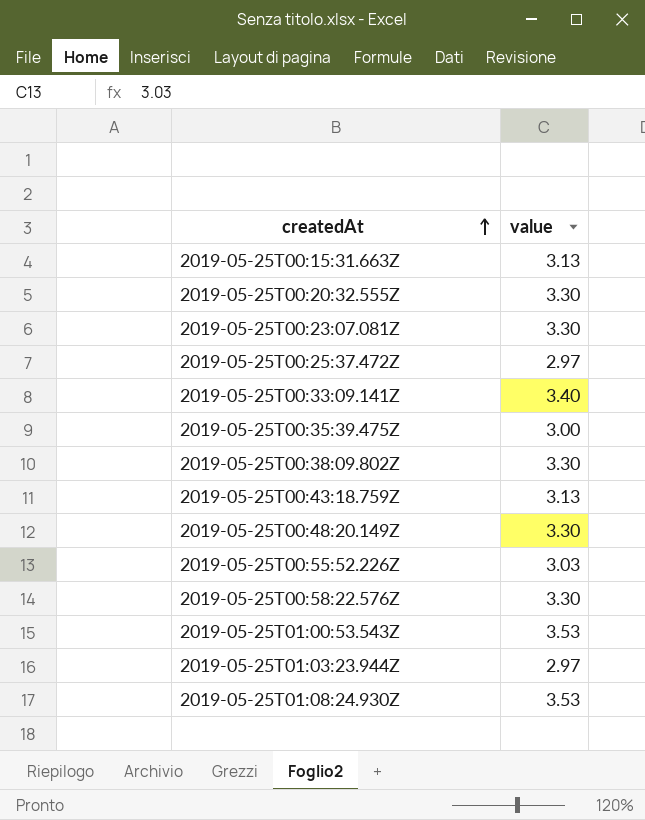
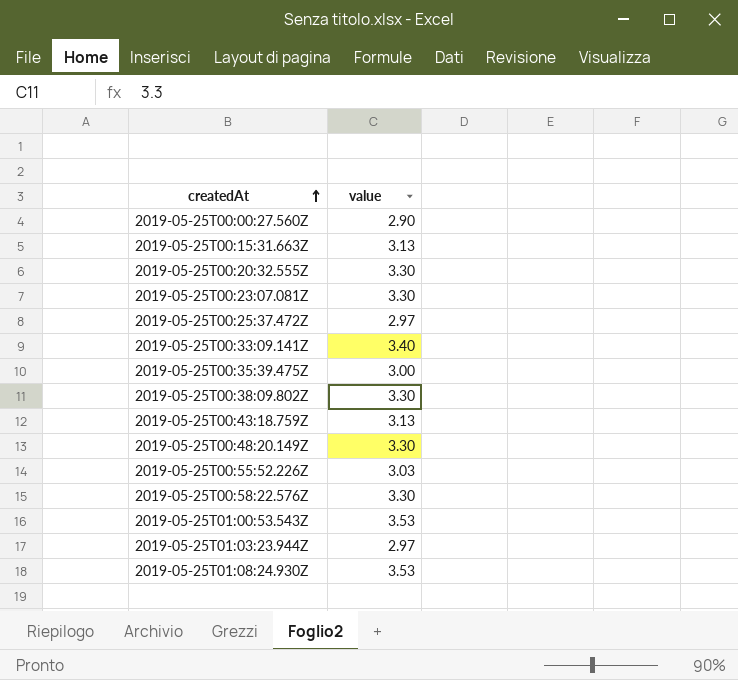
row 2019-05-25T00:00:27.560Z: none -> 2.90

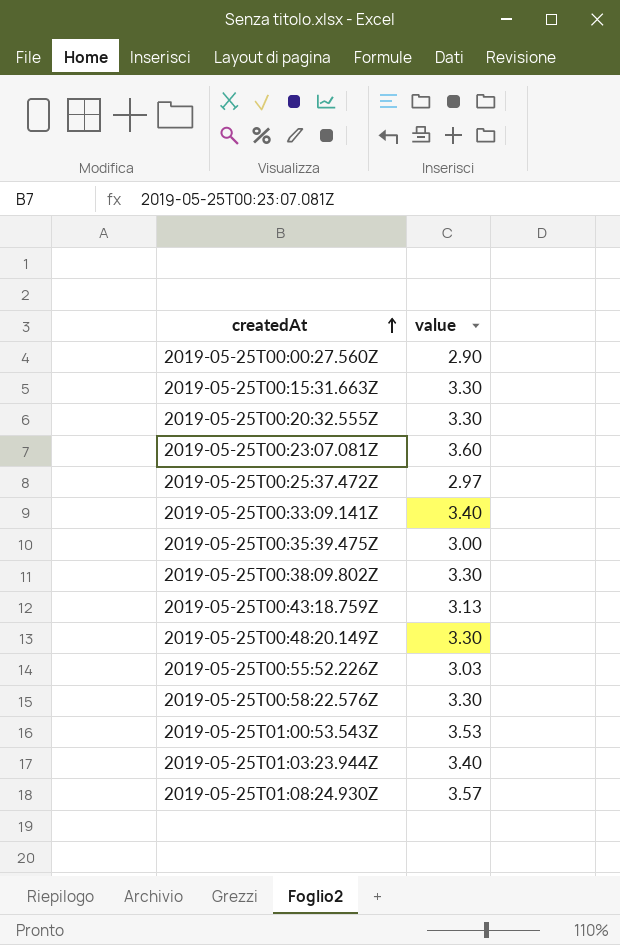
2019-05-25T00:15:31.663Z | value: 3.13 -> 3.30
2019-05-25T00:23:07.081Z | value: 3.30 -> 3.60
2019-05-25T01:03:23.944Z | value: 2.97 -> 3.40
2019-05-25T01:08:24.930Z | value: 3.53 -> 3.57

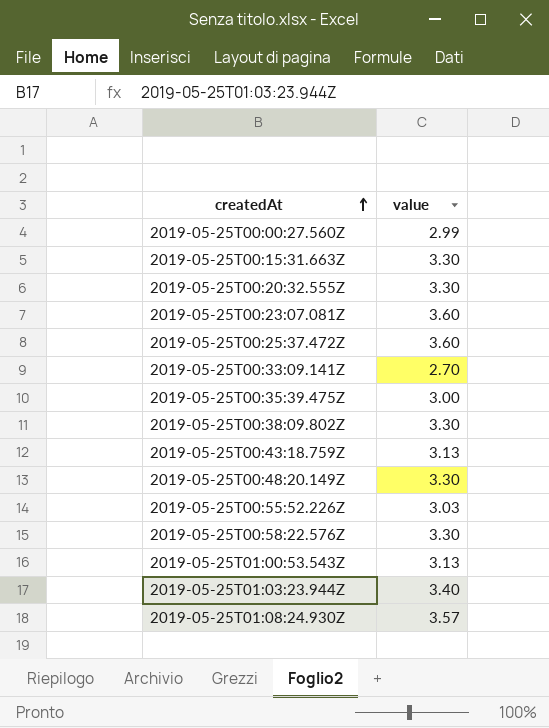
2019-05-25T00:00:27.560Z | value: 2.90 -> 2.99
2019-05-25T00:25:37.472Z | value: 2.97 -> 3.60
2019-05-25T00:33:09.141Z | value: 3.40 -> 2.70
2019-05-25T01:00:53.543Z | value: 3.53 -> 3.13

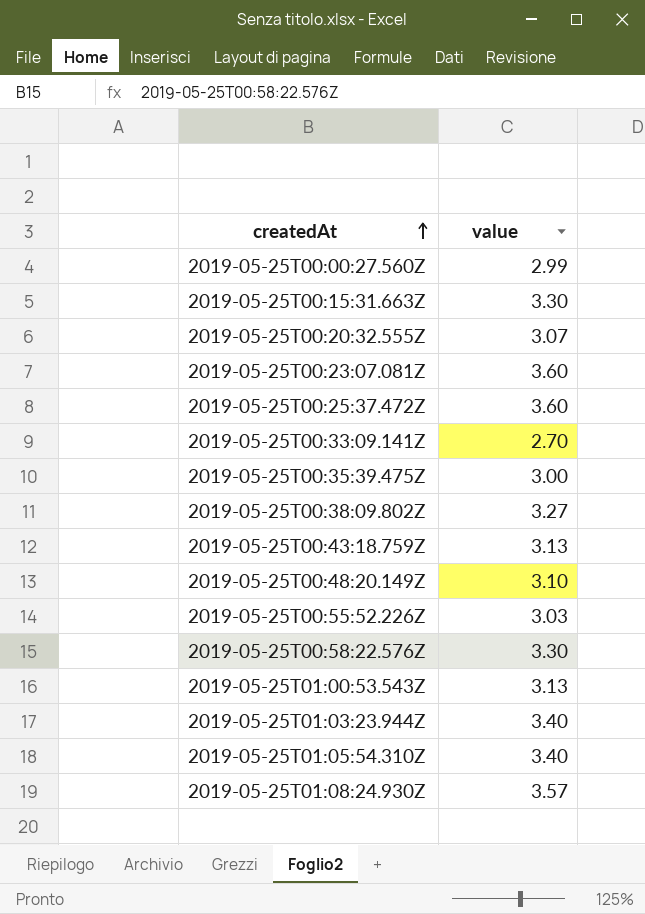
2019-05-25T00:20:32.555Z | value: 3.30 -> 3.07
2019-05-25T00:38:09.802Z | value: 3.30 -> 3.27
2019-05-25T00:48:20.149Z | value: 3.30 -> 3.10
row 2019-05-25T01:05:54.310Z: none -> 3.40

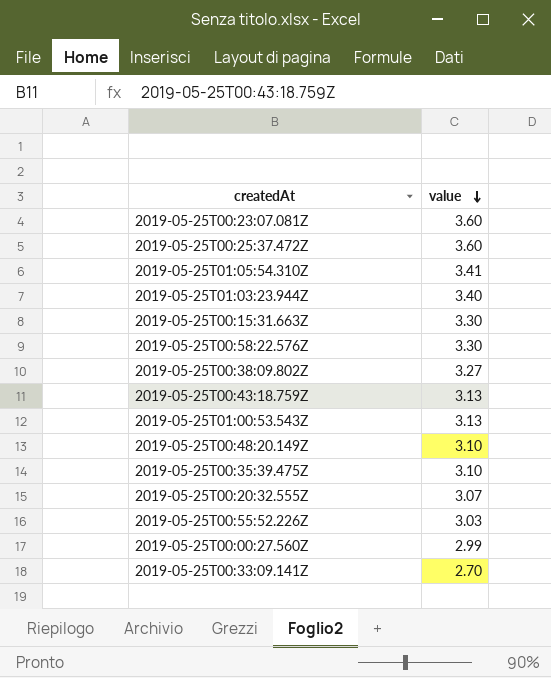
row order: createdAt ascending -> value descending
row 2019-05-25T01:08:24.930Z: 3.57 -> none
2019-05-25T01:05:54.310Z | value: 3.40 -> 3.41
2019-05-25T00:35:39.475Z | value: 3.00 -> 3.10

